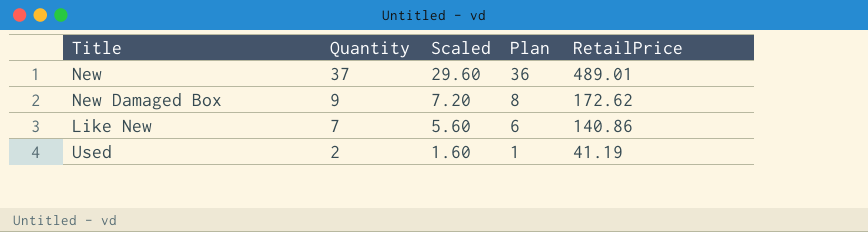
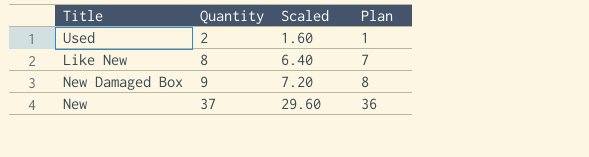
row order: Quantity descending -> Quantity ascending
column RetailPrice | position: 5 -> none
Like New | Quantity: 7 -> 8
Like New | Scaled: 5.60 -> 6.40
Like New | Plan: 6 -> 7

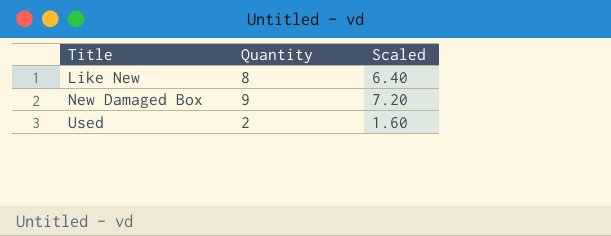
row order: Quantity ascending -> Title ascending
column Plan | formula: [Quantity] - 1 -> none
row New: 37 | 29.60 | 36 -> none

